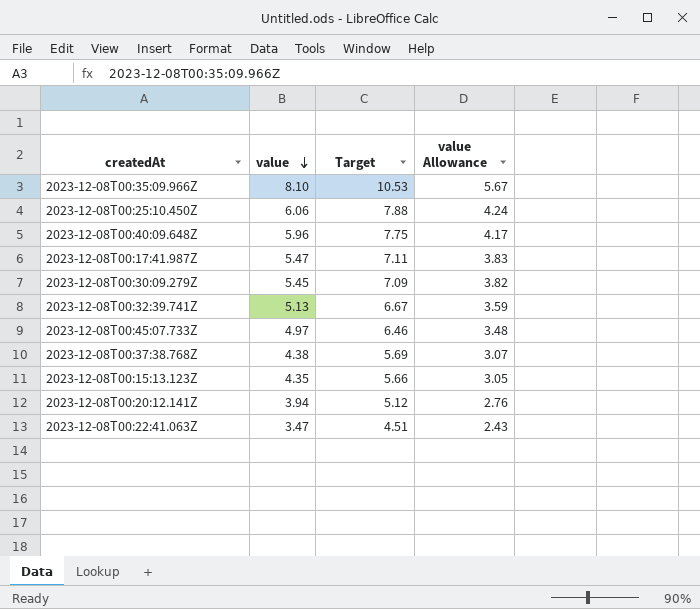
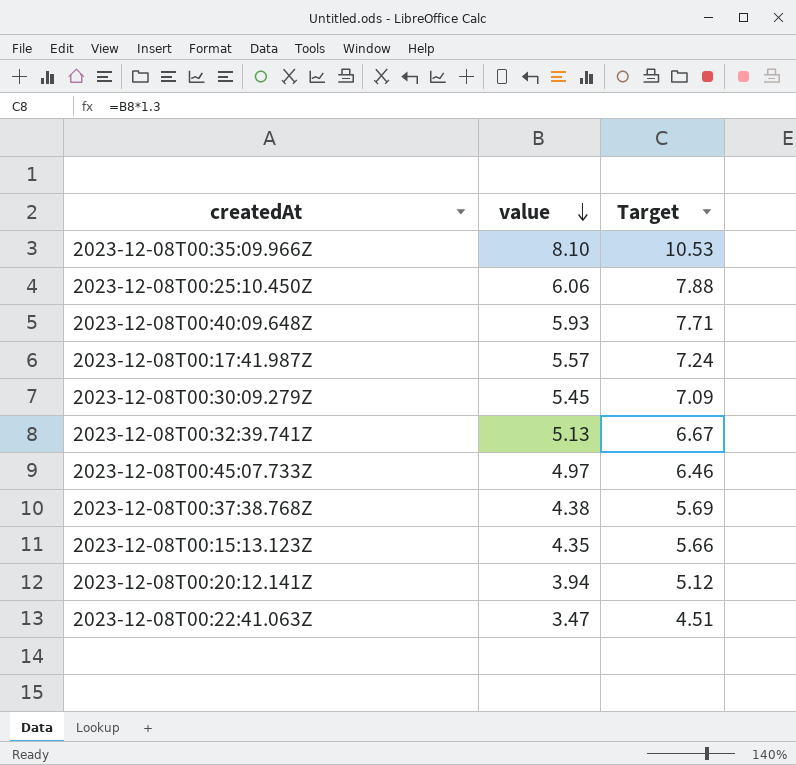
column value Allowance | formula: [value] * 0.7 -> none
2023-12-08T00:40:09.648Z | value: 5.96 -> 5.93
2023-12-08T00:40:09.648Z | Target: 7.75 -> 7.71
2023-12-08T00:17:41.987Z | value: 5.47 -> 5.57
2023-12-08T00:17:41.987Z | Target: 7.11 -> 7.24

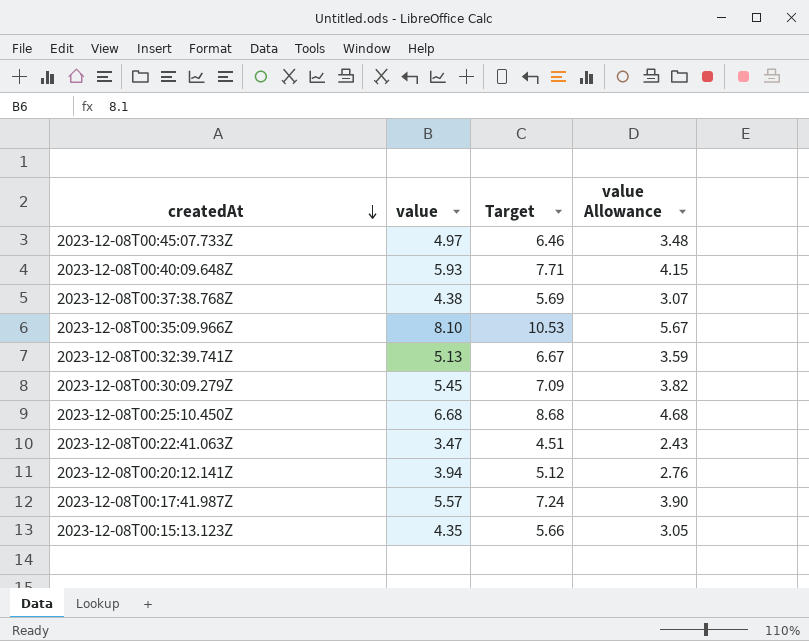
row order: value descending -> createdAt descending
column value Allowance | formula: none -> [value] * 0.7
2023-12-08T00:25:10.450Z | value: 6.06 -> 6.68
2023-12-08T00:25:10.450Z | Target: 7.88 -> 8.68

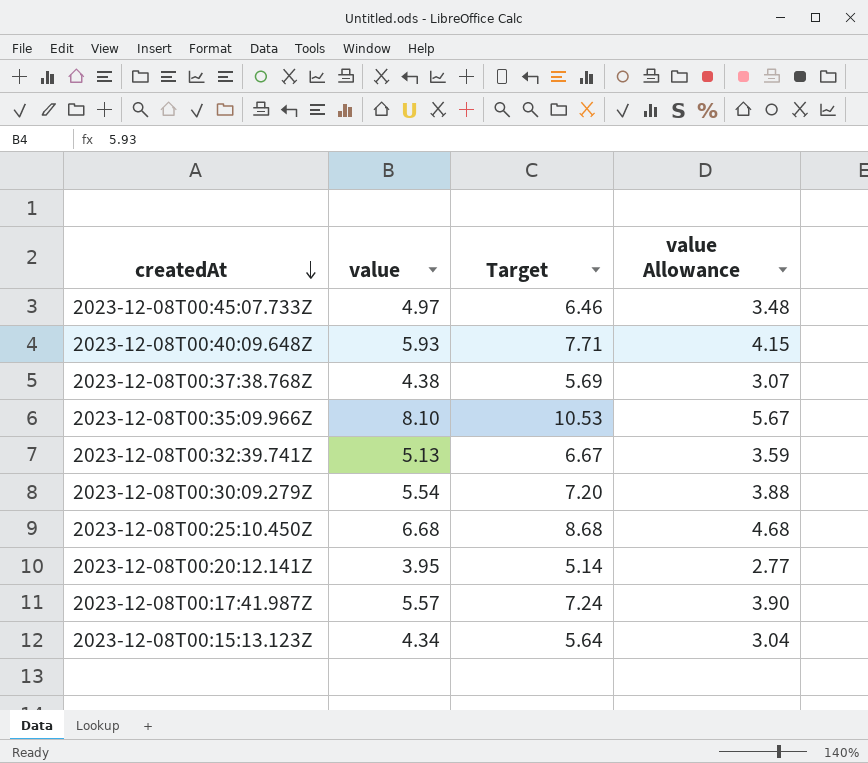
row 2023-12-08T00:22:41.063Z: 3.47 | 4.51 | 2.43 -> none
2023-12-08T00:30:09.279Z | value: 5.45 -> 5.54
2023-12-08T00:30:09.279Z | Target: 7.09 -> 7.20
2023-12-08T00:30:09.279Z | value Allowance: 3.82 -> 3.88
2023-12-08T00:20:12.141Z | value: 3.94 -> 3.95
2023-12-08T00:20:12.141Z | Target: 5.12 -> 5.14
2023-12-08T00:20:12.141Z | value Allowance: 2.76 -> 2.77
2023-12-08T00:15:13.123Z | value: 4.35 -> 4.34
2023-12-08T00:15:13.123Z | Target: 5.66 -> 5.64
2023-12-08T00:15:13.123Z | value Allowance: 3.05 -> 3.04

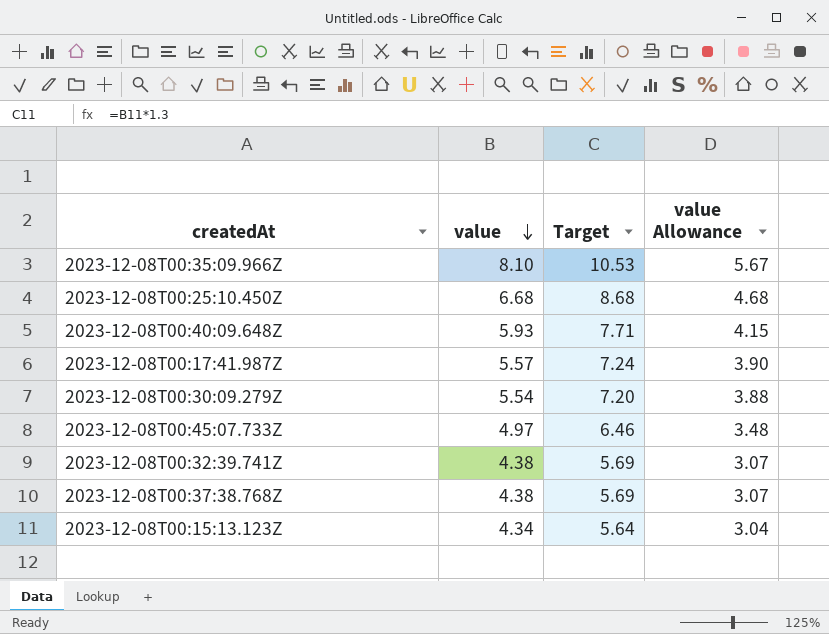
row order: createdAt descending -> value descending
row 2023-12-08T00:20:12.141Z: 3.95 | 5.14 | 2.77 -> none
2023-12-08T00:32:39.741Z | value: 5.13 -> 4.38
2023-12-08T00:32:39.741Z | Target: 6.67 -> 5.69
2023-12-08T00:32:39.741Z | value Allowance: 3.59 -> 3.07

